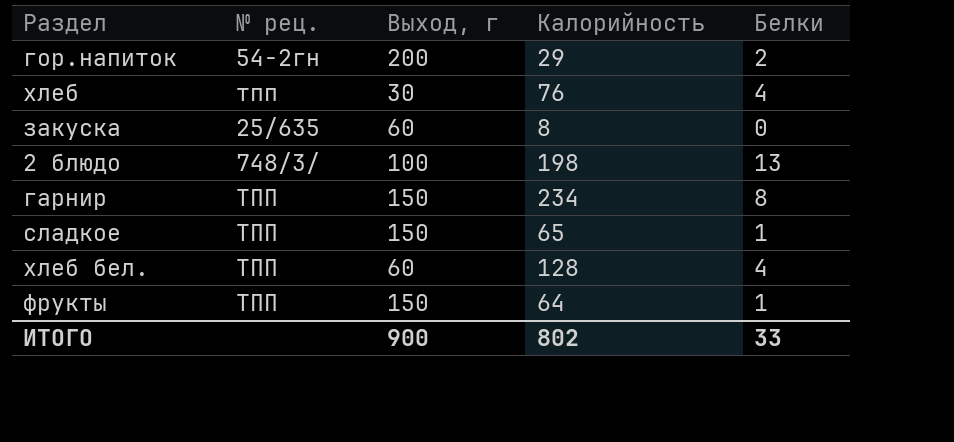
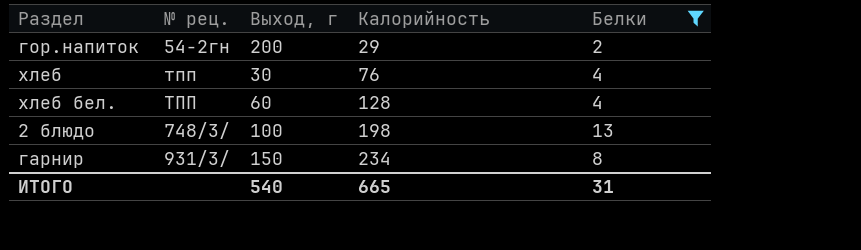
filter: none -> Белки >= 2
row order: none -> Калорийность ascending
гарнир | № рец.: ТПП -> 931/3/
ИТОГО | Выход, г: 900 -> 540
ИТОГО | Калорийность: 802 -> 665
ИТОГО | Белки: 33 -> 31

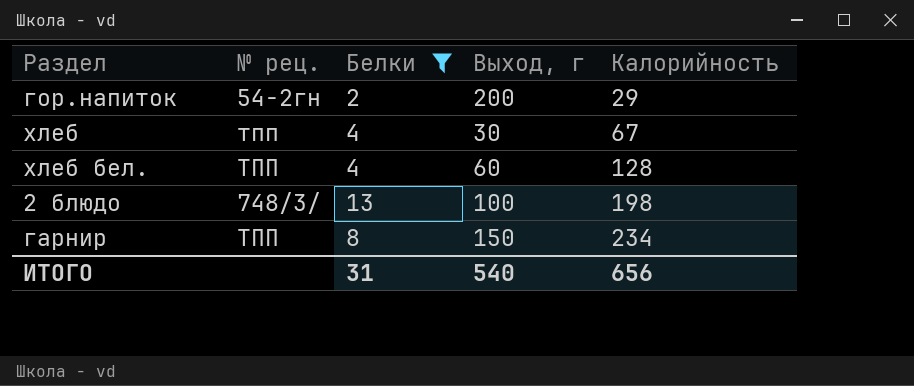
column Белки | position: 5 -> 3
хлеб | Калорийность: 76 -> 67
гарнир | № рец.: 931/3/ -> ТПП
ИТОГО | Калорийность: 665 -> 656

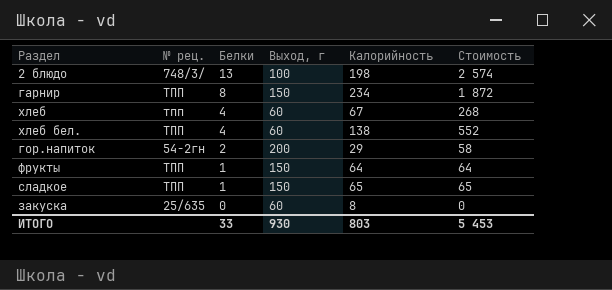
filter: Белки >= 2 -> none
row order: Калорийность ascending -> Белки descending
column Стоимость | formula: none -> [Белки] * [Калорийность]
хлеб | Выход, г: 30 -> 60
хлеб бел. | Калорийность: 128 -> 138
ИТОГО | Белки: 31 -> 33
ИТОГО | Выход, г: 540 -> 930
ИТОГО | Калорийность: 656 -> 803

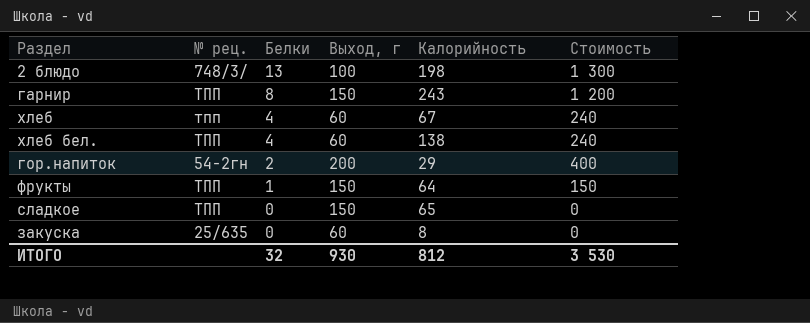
column Стоимость | formula: [Белки] * [Калорийность] -> [Белки] * [Выход, г]
гарнир | Калорийность: 234 -> 243
сладкое | Белки: 1 -> 0
ИТОГО | Белки: 33 -> 32
ИТОГО | Калорийность: 803 -> 812
ИТОГО | Стоимость: 5 453 -> 3 530

